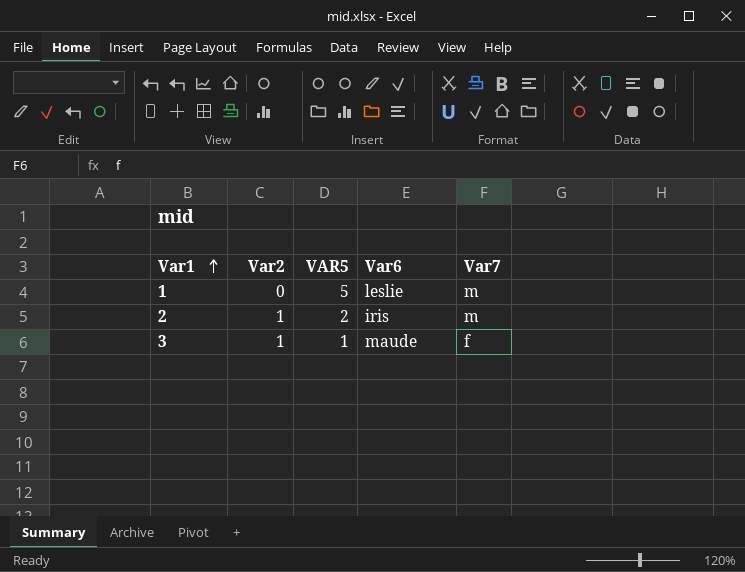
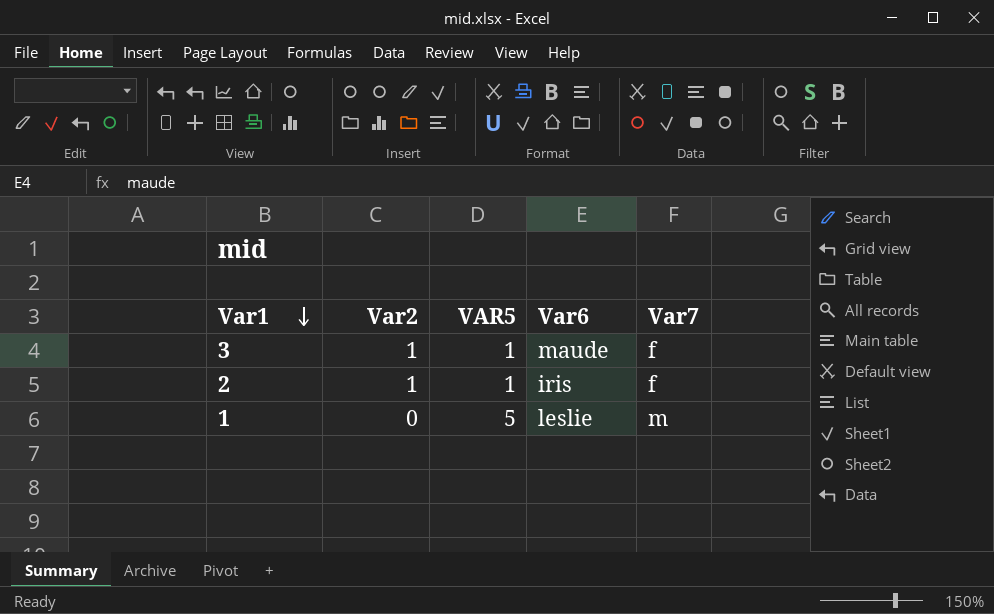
row order: Var1 ascending -> Var1 descending
2 | VAR5: 2 -> 1
2 | Var7: m -> f

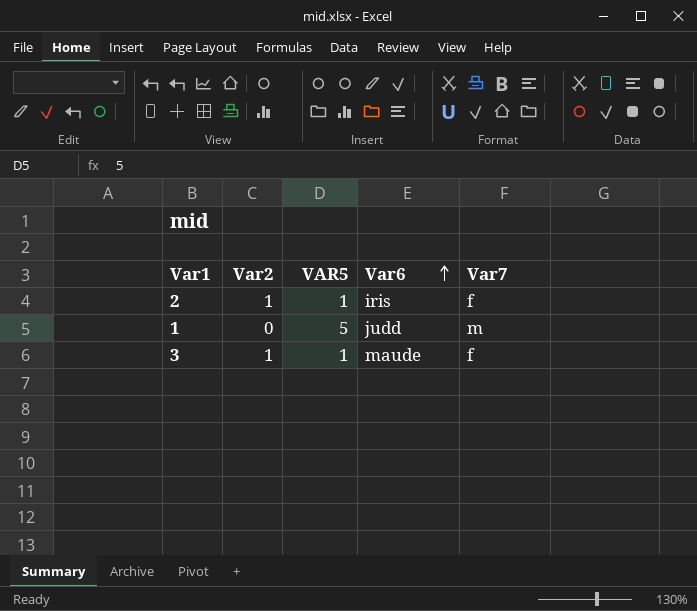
row order: Var1 descending -> Var6 ascending
1 | Var6: leslie -> judd

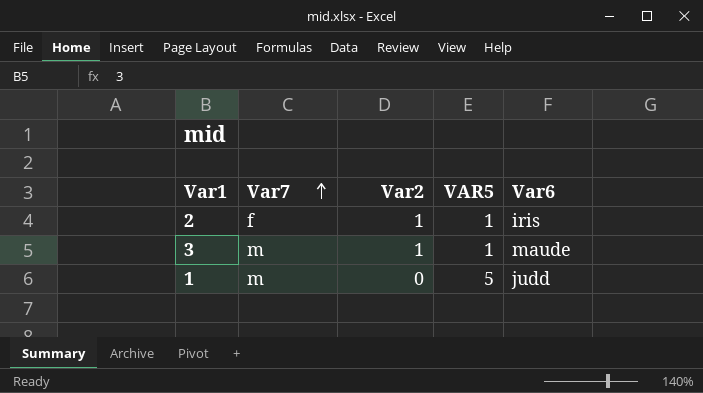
row order: Var6 ascending -> Var7 ascending
column Var7 | position: 5 -> 2
3 | Var7: f -> m

